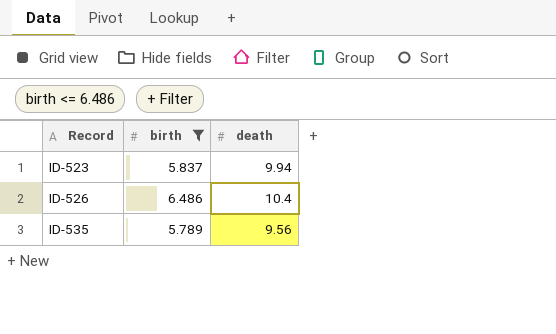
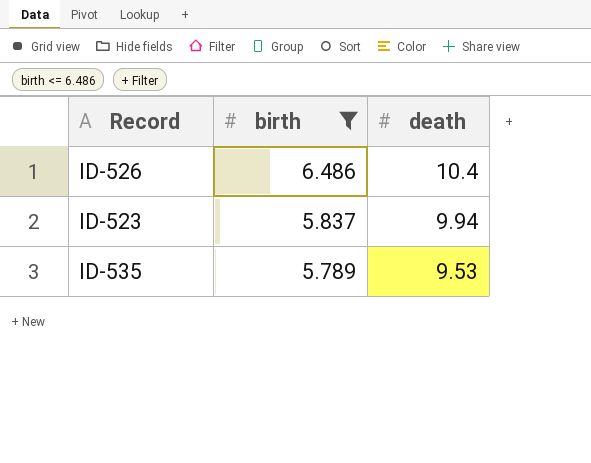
row order: Record ascending -> birth descending
ID-535 | death: 9.56 -> 9.53

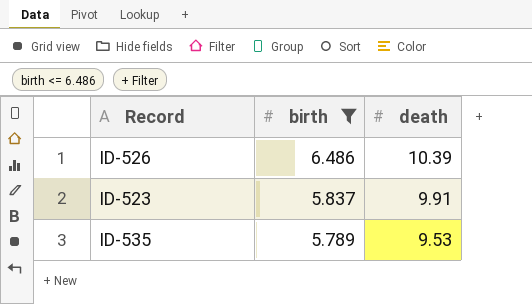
ID-526 | death: 10.4 -> 10.39
ID-523 | death: 9.94 -> 9.91

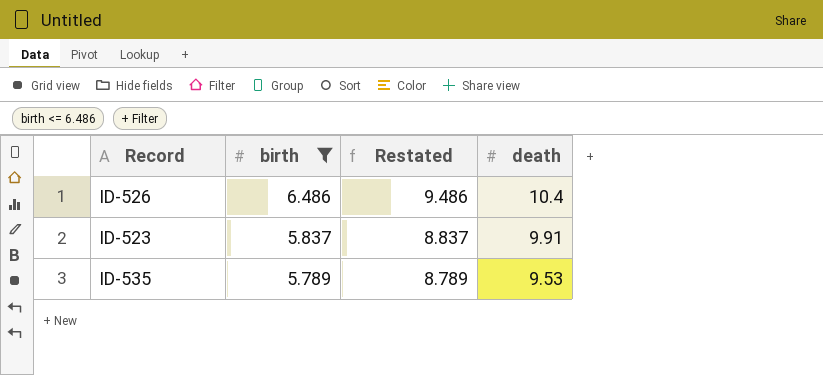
column Restated | formula: none -> [birth] + 3
ID-526 | death: 10.39 -> 10.4

